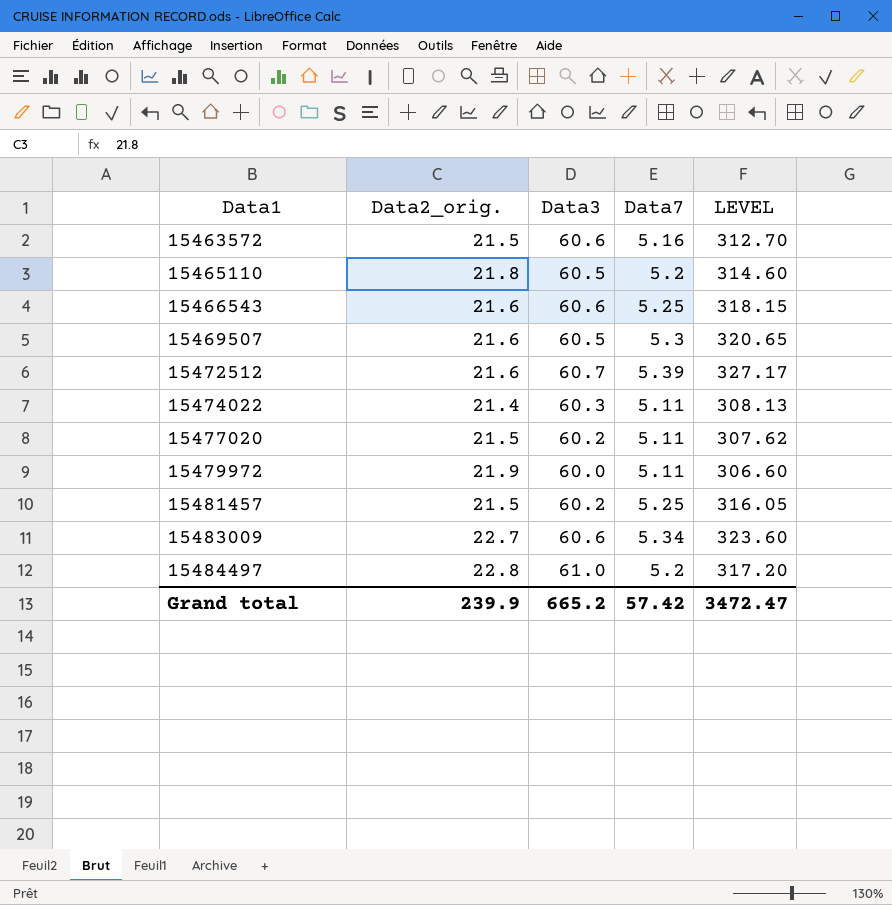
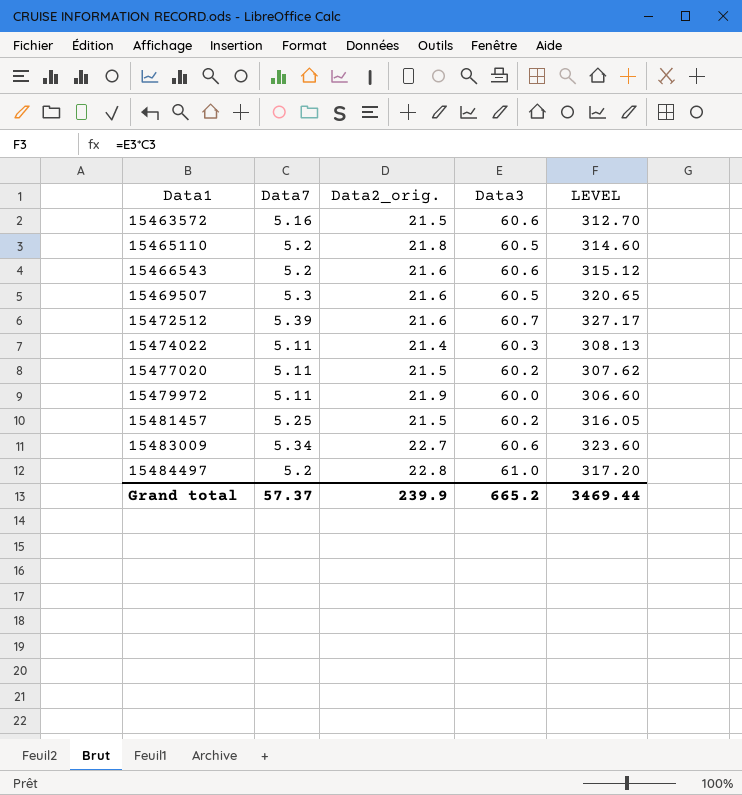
column Data7 | position: 4 -> 2
15466543 | Data7: 5.25 -> 5.2
15466543 | LEVEL: 318.15 -> 315.12
Grand total | Data7: 57.42 -> 57.37
Grand total | LEVEL: 3472.47 -> 3469.44

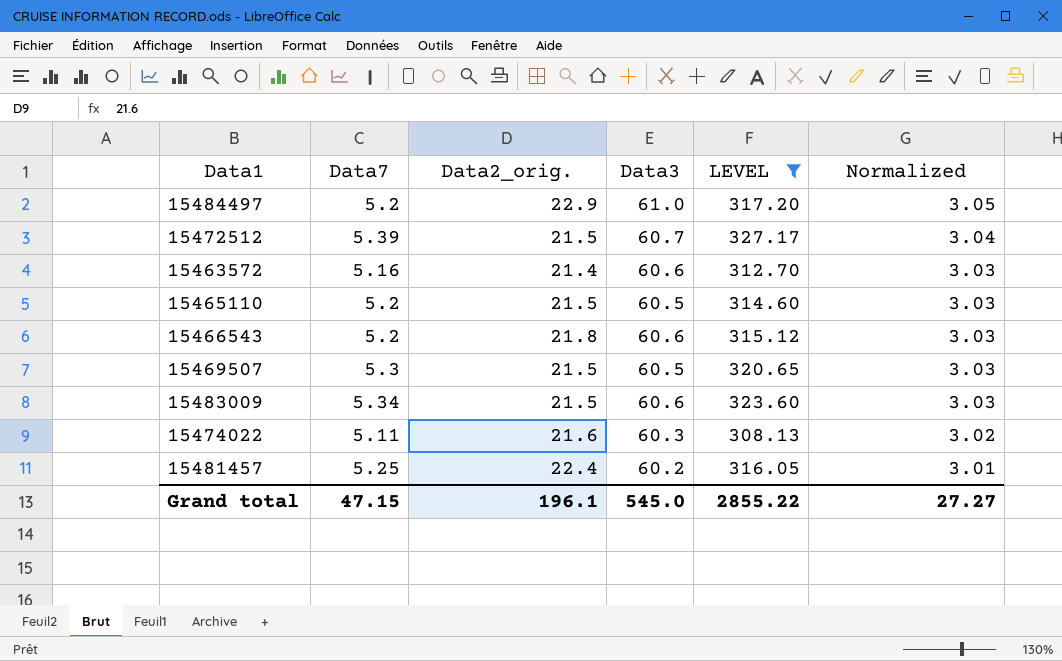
filter: none -> LEVEL >= 308.13
row order: Data1 ascending -> Normalized descending
column Normalized | formula: none -> [Data3] * 0.05
15484497 | Data2_orig.: 22.8 -> 22.9
15472512 | Data2_orig.: 21.6 -> 21.5
15463572 | Data2_orig.: 21.5 -> 21.4
15465110 | Data2_orig.: 21.8 -> 21.5
15466543 | Data2_orig.: 21.6 -> 21.8
15469507 | Data2_orig.: 21.6 -> 21.5
15483009 | Data2_orig.: 22.7 -> 21.5
15474022 | Data2_orig.: 21.4 -> 21.6
15481457 | Data2_orig.: 21.5 -> 22.4
Grand total | Data7: 57.37 -> 47.15
Grand total | Data2_orig.: 239.9 -> 196.1
Grand total | Data3: 665.2 -> 545.0
Grand total | LEVEL: 3469.44 -> 2855.22

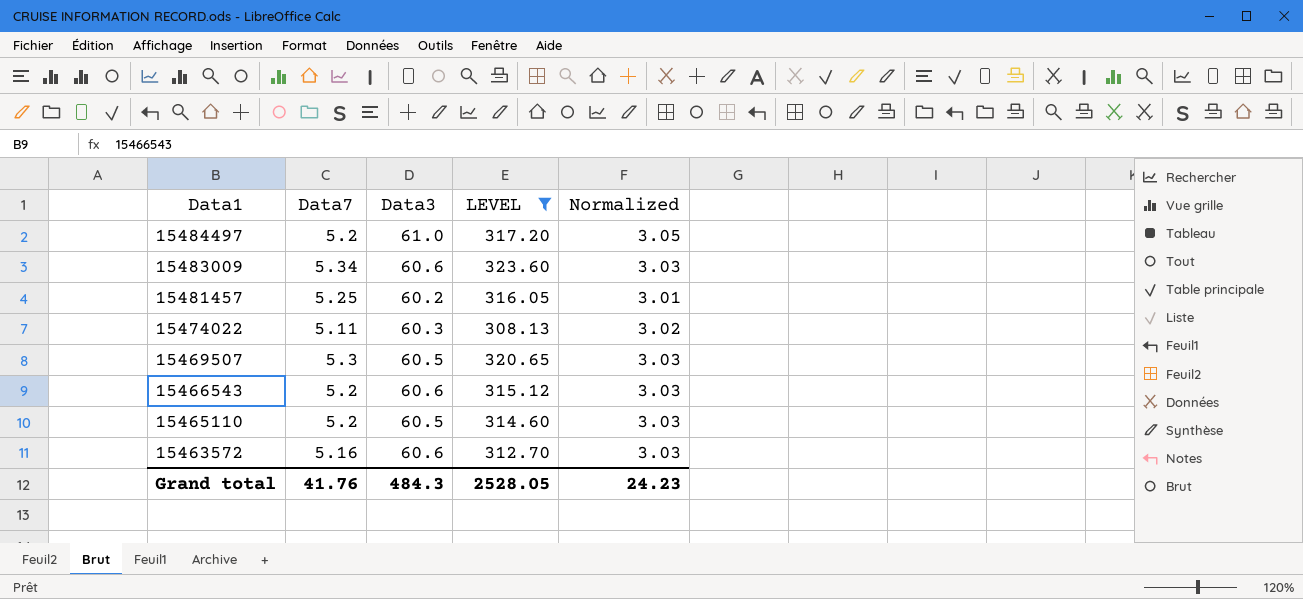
row order: Normalized descending -> Data1 descending
column Data2_orig. | position: 3 -> none
row 15472512: 5.39 | 21.5 | 60.7 | 327.17 | 3.04 -> none
Grand total | Data7: 47.15 -> 41.76
Grand total | Data3: 545.0 -> 484.3
Grand total | LEVEL: 2855.22 -> 2528.05
Grand total | Normalized: 27.27 -> 24.23

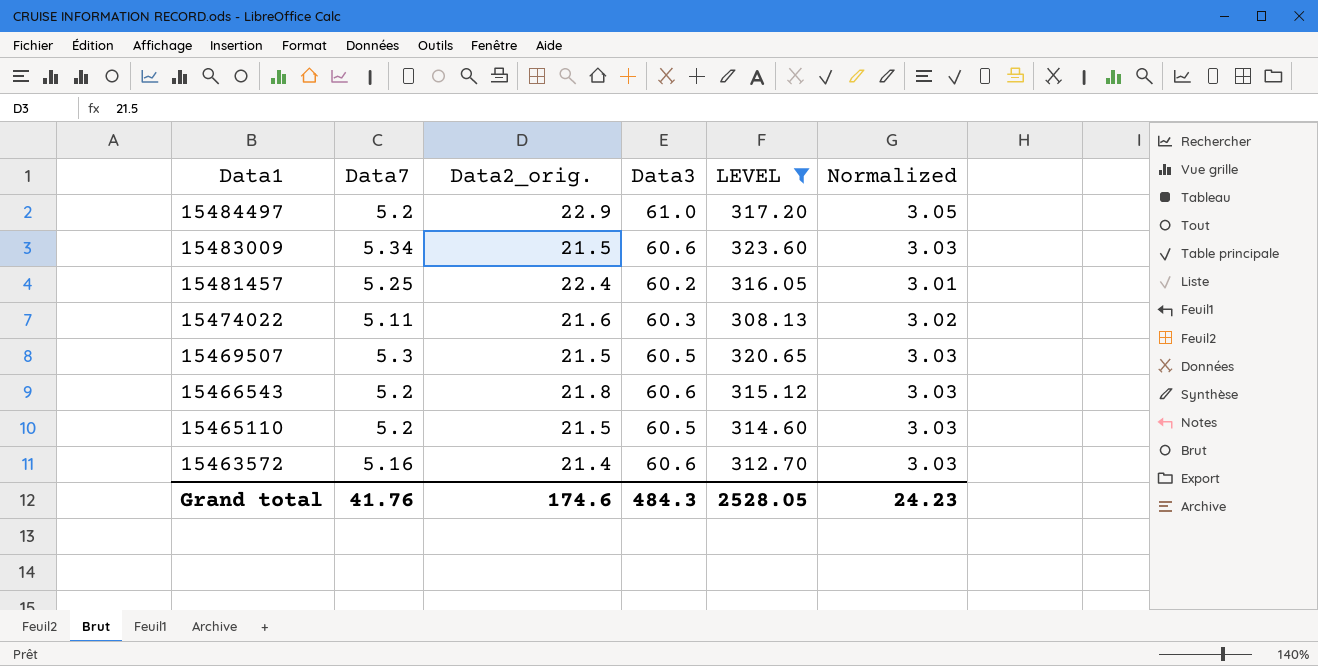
column Data2_orig. | position: none -> 3

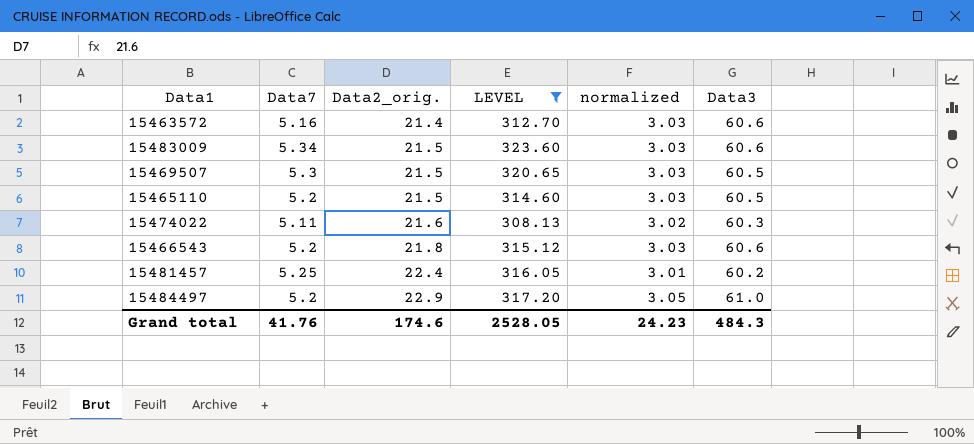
row order: Data1 descending -> Data2_orig. ascending
column name: Normalized -> normalized
column Data3 | position: 4 -> 6

